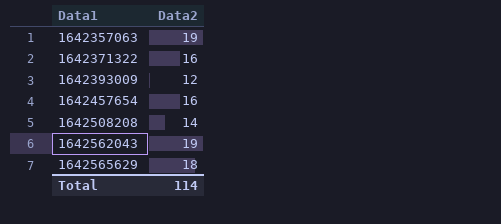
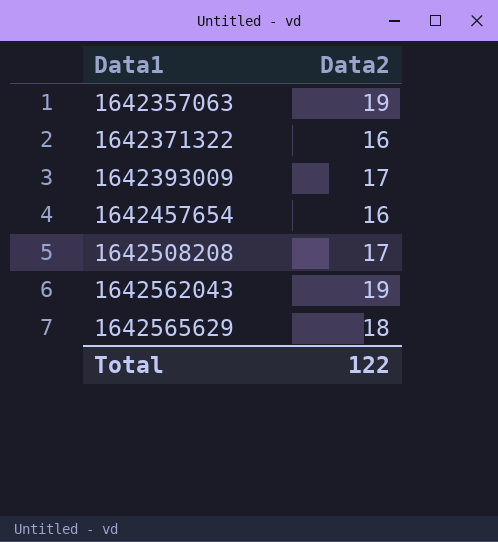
1642393009 | Data2: 12 -> 17
1642508208 | Data2: 14 -> 17
Total | Data2: 114 -> 122

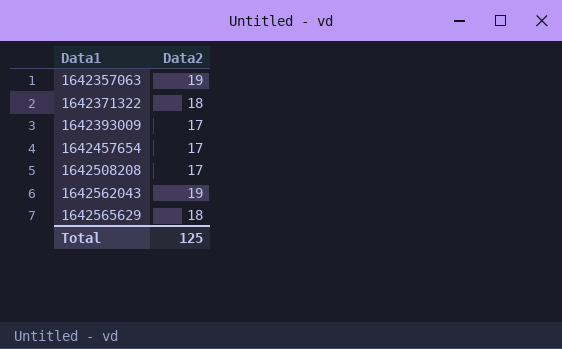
1642371322 | Data2: 16 -> 18
1642457654 | Data2: 16 -> 17
Total | Data2: 122 -> 125

